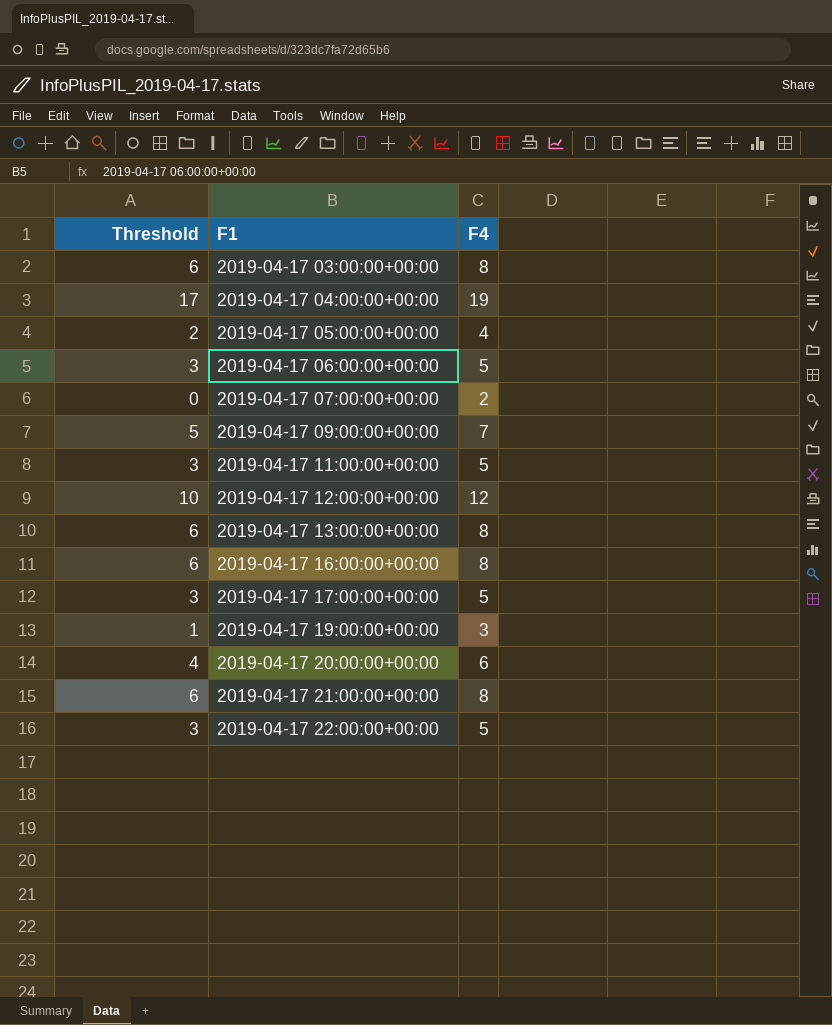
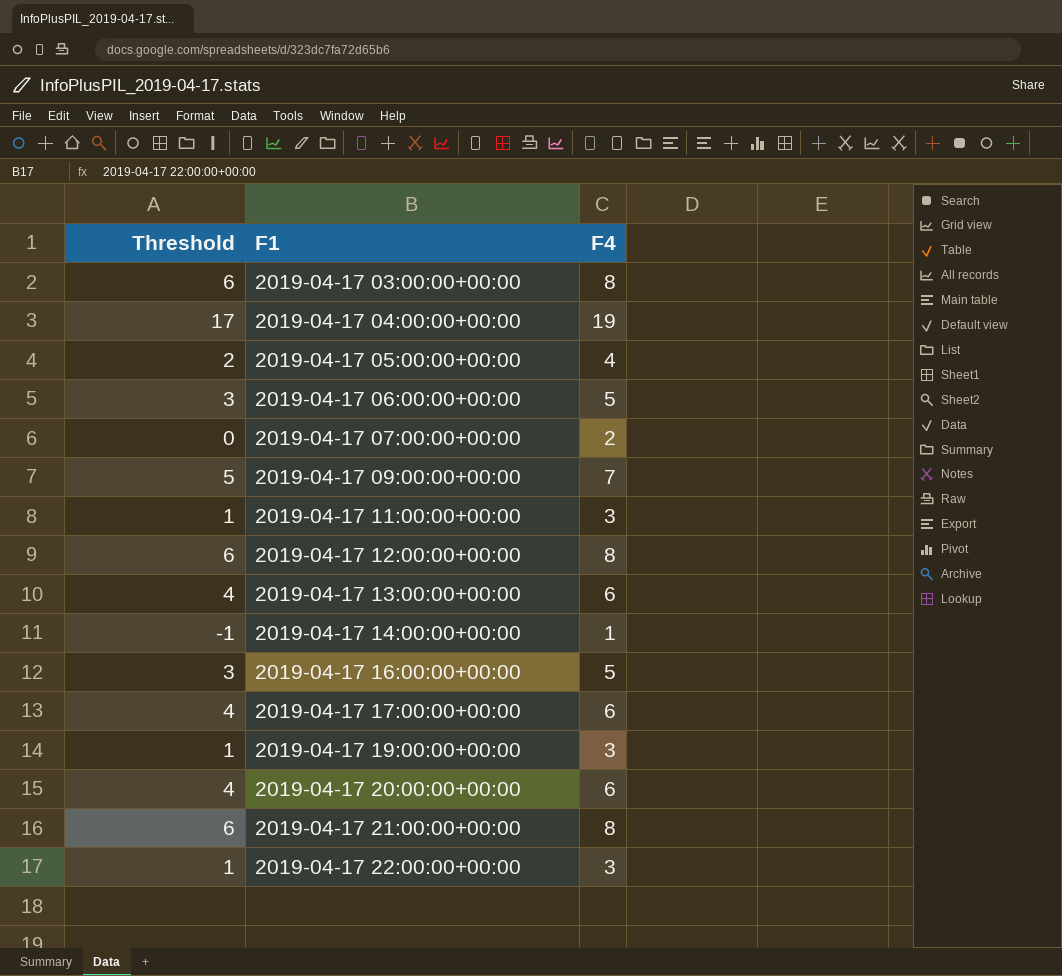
2019-04-17 11:00:00+00:00 | Threshold: 3 -> 1
2019-04-17 11:00:00+00:00 | F4: 5 -> 3
2019-04-17 12:00:00+00:00 | Threshold: 10 -> 6
2019-04-17 12:00:00+00:00 | F4: 12 -> 8
2019-04-17 13:00:00+00:00 | Threshold: 6 -> 4
2019-04-17 13:00:00+00:00 | F4: 8 -> 6
row 2019-04-17 14:00:00+00:00: none -> -1 | 1
2019-04-17 16:00:00+00:00 | Threshold: 6 -> 3
2019-04-17 16:00:00+00:00 | F4: 8 -> 5
2019-04-17 17:00:00+00:00 | Threshold: 3 -> 4
2019-04-17 17:00:00+00:00 | F4: 5 -> 6
2019-04-17 22:00:00+00:00 | Threshold: 3 -> 1
2019-04-17 22:00:00+00:00 | F4: 5 -> 3

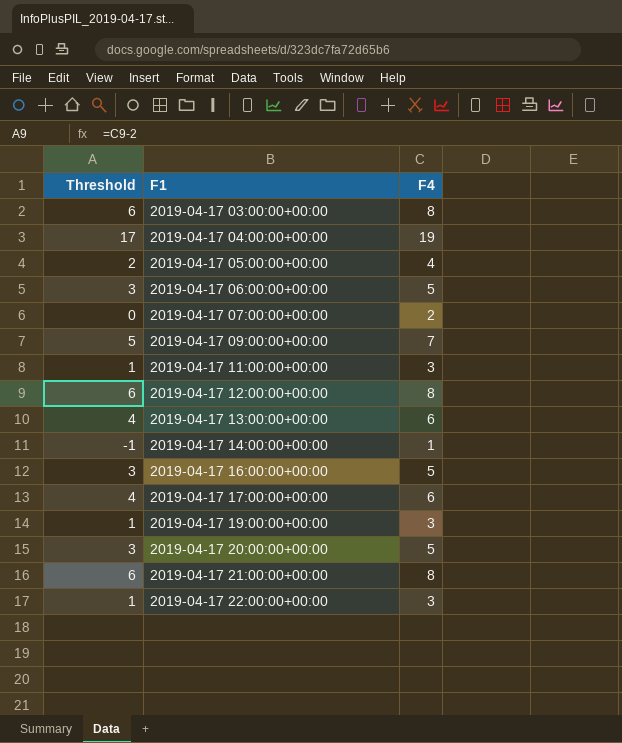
2019-04-17 20:00:00+00:00 | Threshold: 4 -> 3
2019-04-17 20:00:00+00:00 | F4: 6 -> 5

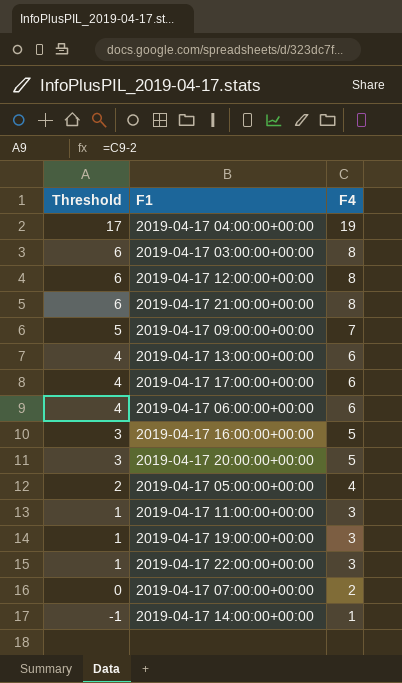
row order: F1 ascending -> Threshold descending
2019-04-17 06:00:00+00:00 | Threshold: 3 -> 4
2019-04-17 06:00:00+00:00 | F4: 5 -> 6

